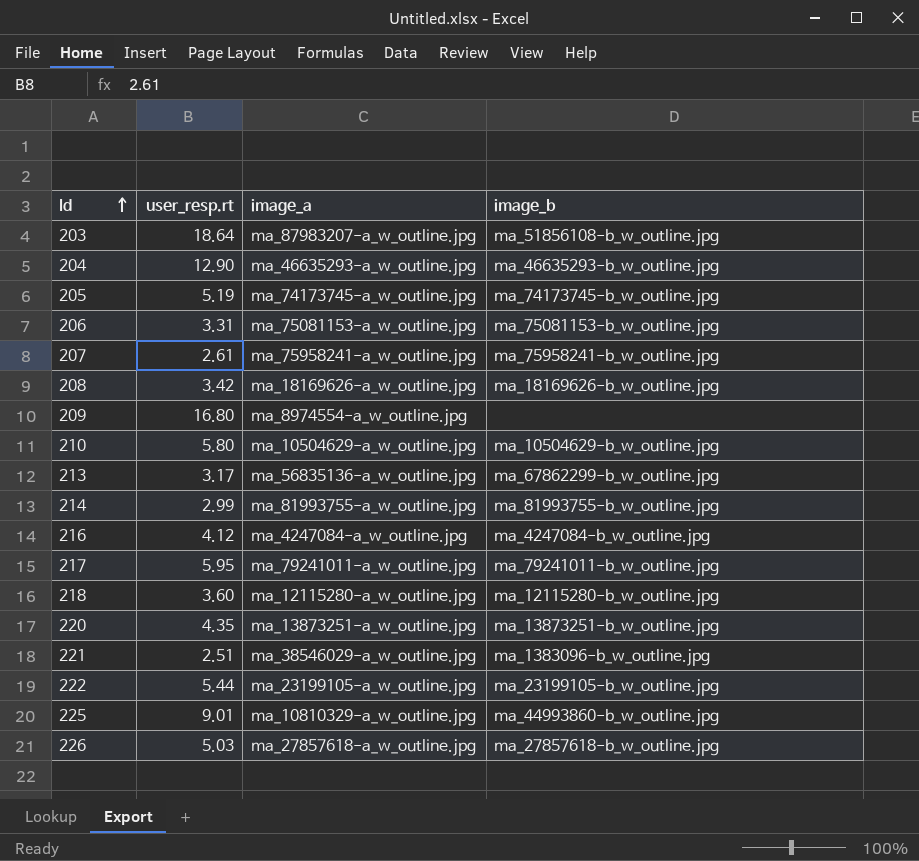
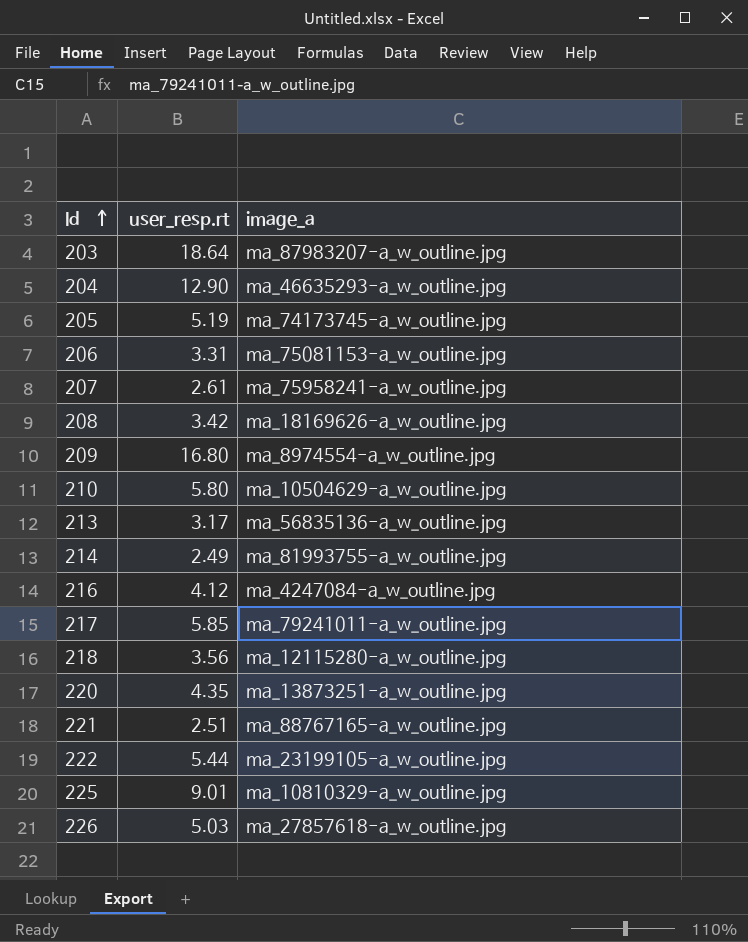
column image_b | position: 4 -> none
214 | user_resp.rt: 2.99 -> 2.49
217 | user_resp.rt: 5.95 -> 5.85
218 | user_resp.rt: 3.60 -> 3.56
221 | image_a: ma_38546029-a_w_outline.jpg -> ma_88767165-a_w_outline.jpg

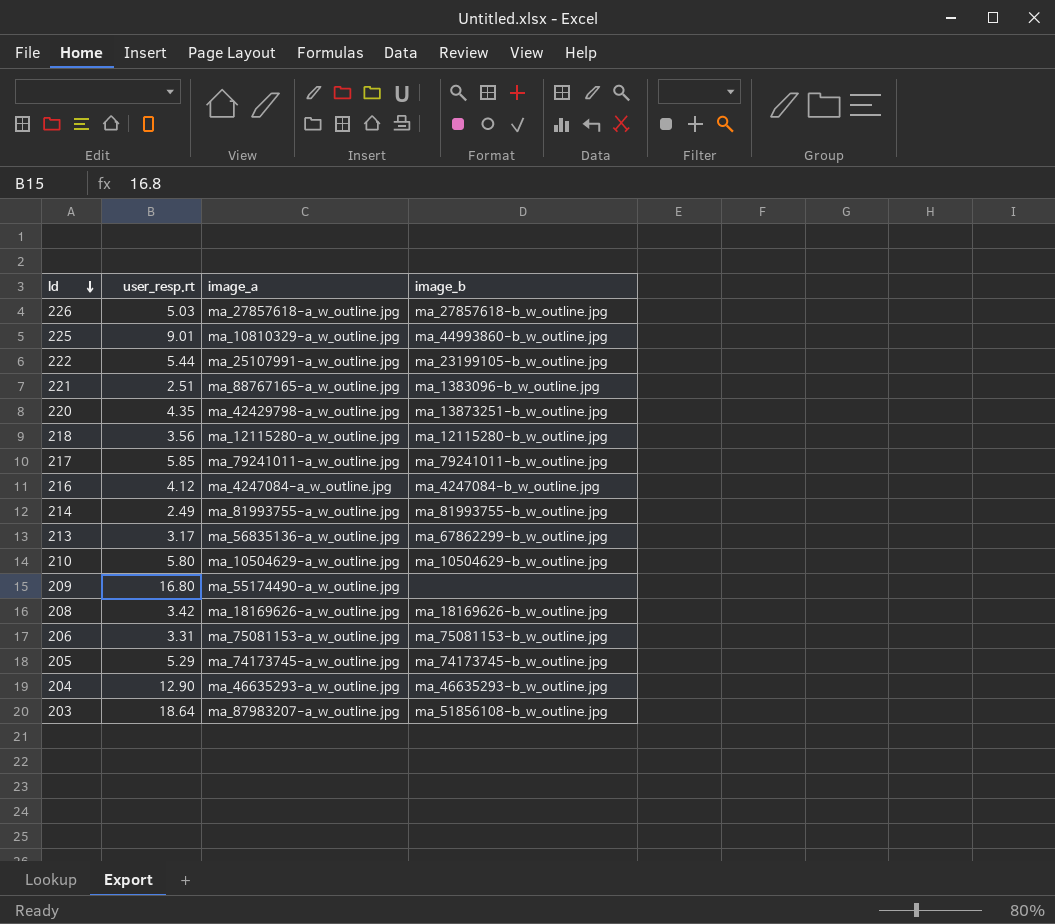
row order: Id ascending -> Id descending
column image_b | position: none -> 4
row 207: 2.61 | ma_75958241-a_w_outline.jpg -> none
222 | image_a: ma_23199105-a_w_outline.jpg -> ma_25107991-a_w_outline.jpg
220 | image_a: ma_13873251-a_w_outline.jpg -> ma_42429798-a_w_outline.jpg
209 | image_a: ma_8974554-a_w_outline.jpg -> ma_55174490-a_w_outline.jpg
205 | user_resp.rt: 5.19 -> 5.29

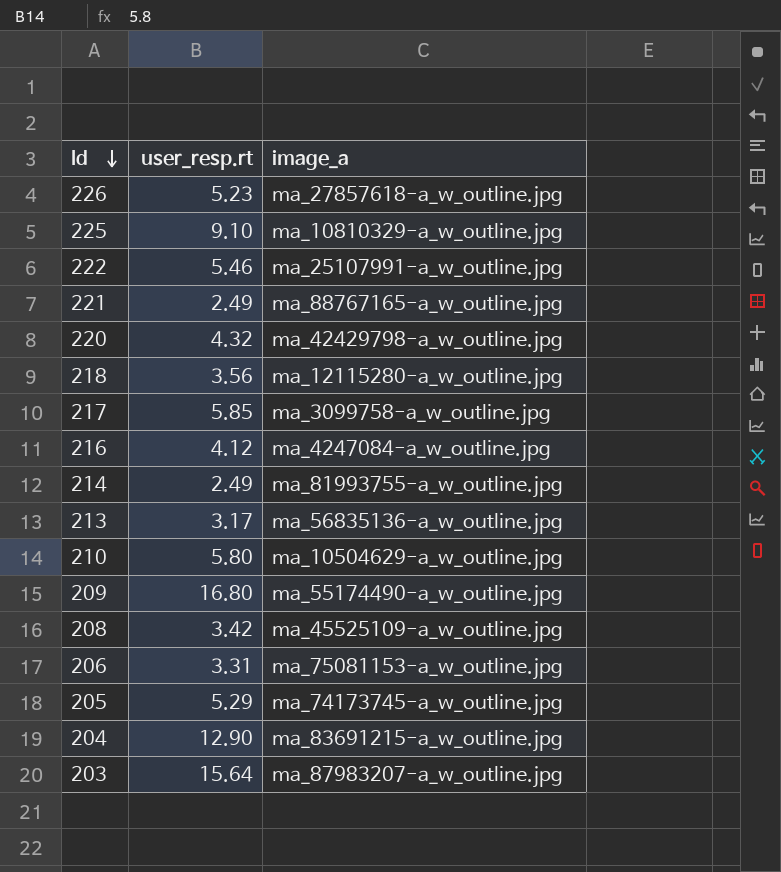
column image_b | position: 4 -> none
226 | user_resp.rt: 5.03 -> 5.23
225 | user_resp.rt: 9.01 -> 9.10
222 | user_resp.rt: 5.44 -> 5.46
221 | user_resp.rt: 2.51 -> 2.49
220 | user_resp.rt: 4.35 -> 4.32
217 | image_a: ma_79241011-a_w_outline.jpg -> ma_3099758-a_w_outline.jpg
208 | image_a: ma_18169626-a_w_outline.jpg -> ma_45525109-a_w_outline.jpg
204 | image_a: ma_46635293-a_w_outline.jpg -> ma_83691215-a_w_outline.jpg
203 | user_resp.rt: 18.64 -> 15.64

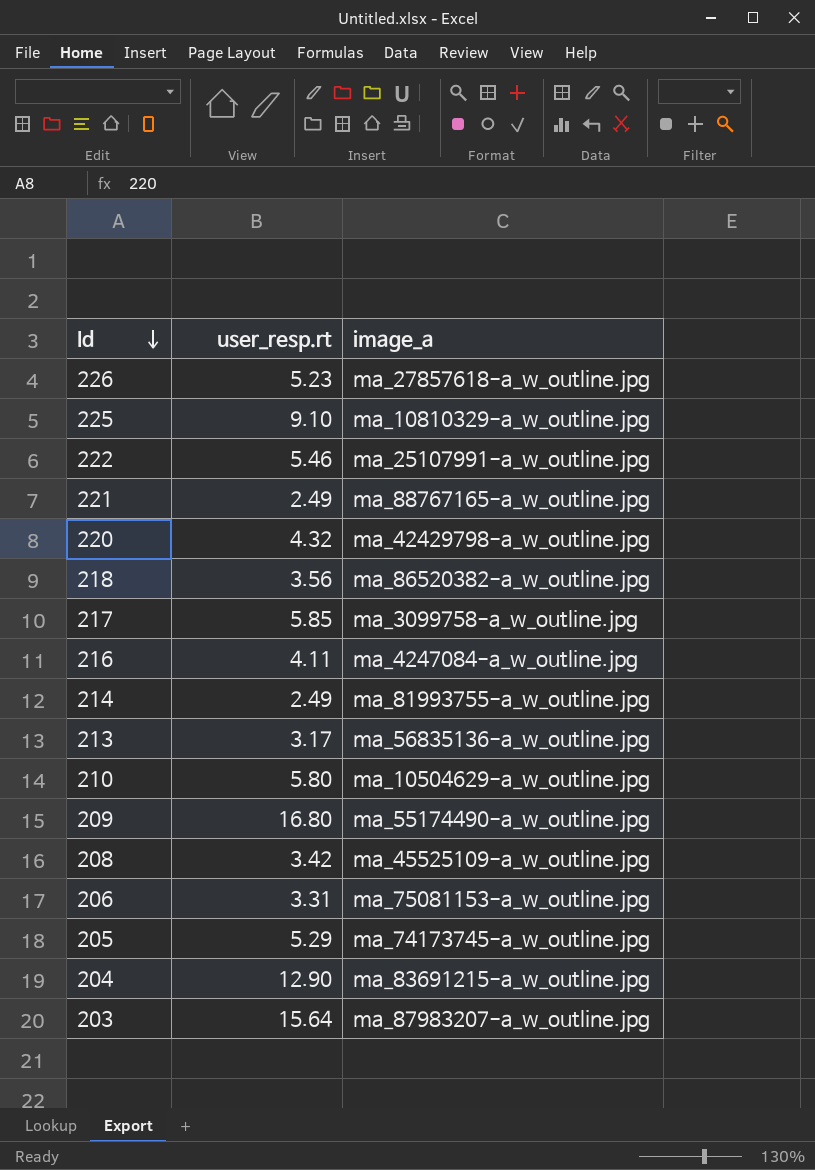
218 | image_a: ma_12115280-a_w_outline.jpg -> ma_86520382-a_w_outline.jpg
216 | user_resp.rt: 4.12 -> 4.11

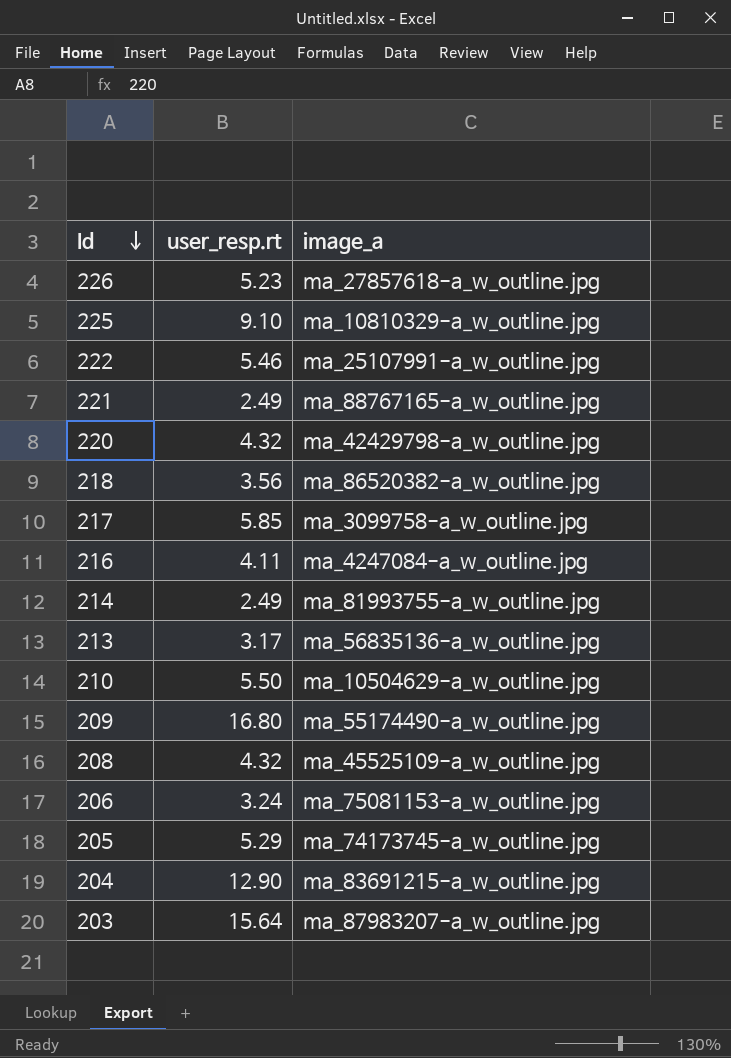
210 | user_resp.rt: 5.80 -> 5.50
208 | user_resp.rt: 3.42 -> 4.32
206 | user_resp.rt: 3.31 -> 3.24

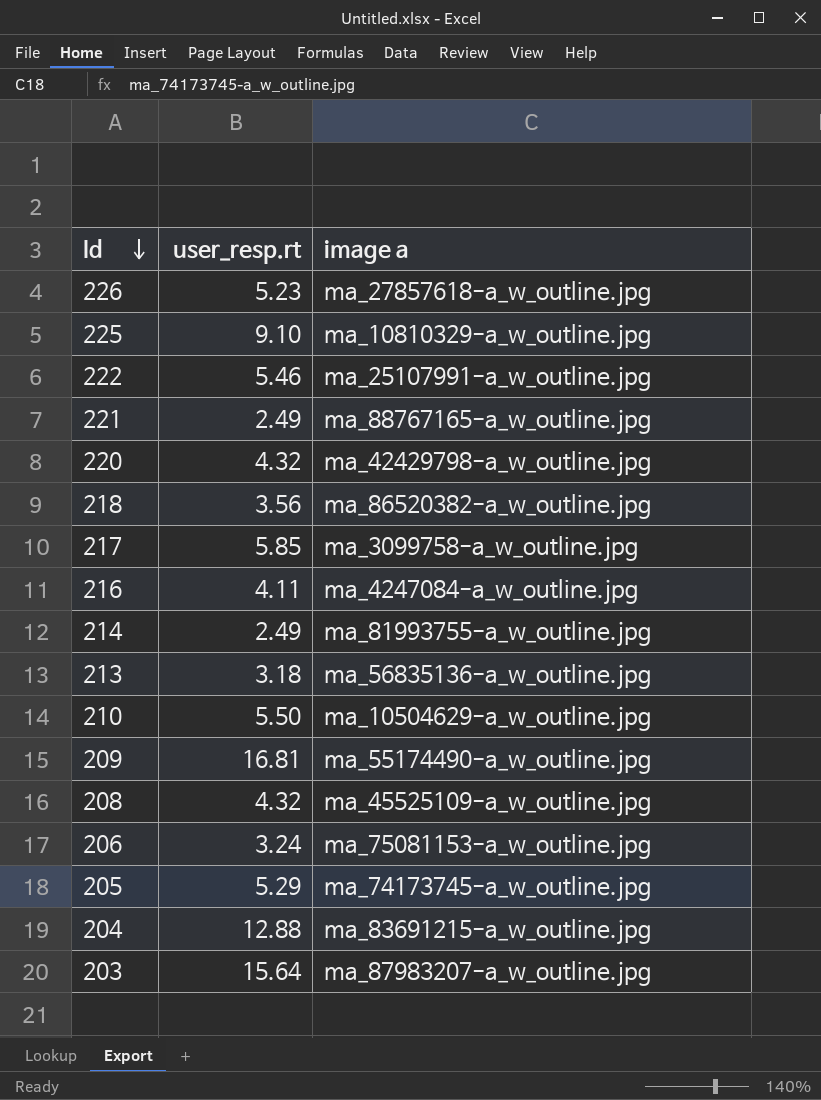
column name: image_a -> image a
213 | user_resp.rt: 3.17 -> 3.18
209 | user_resp.rt: 16.80 -> 16.81
204 | user_resp.rt: 12.90 -> 12.88

